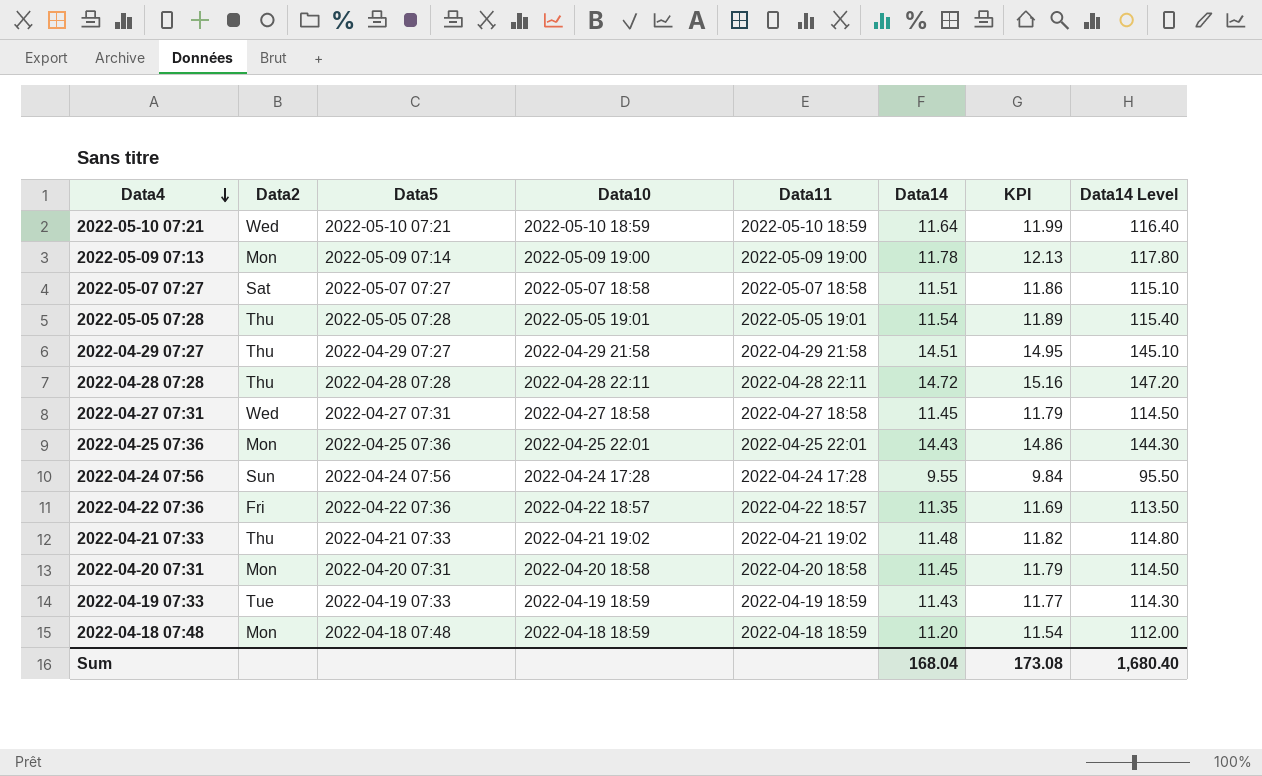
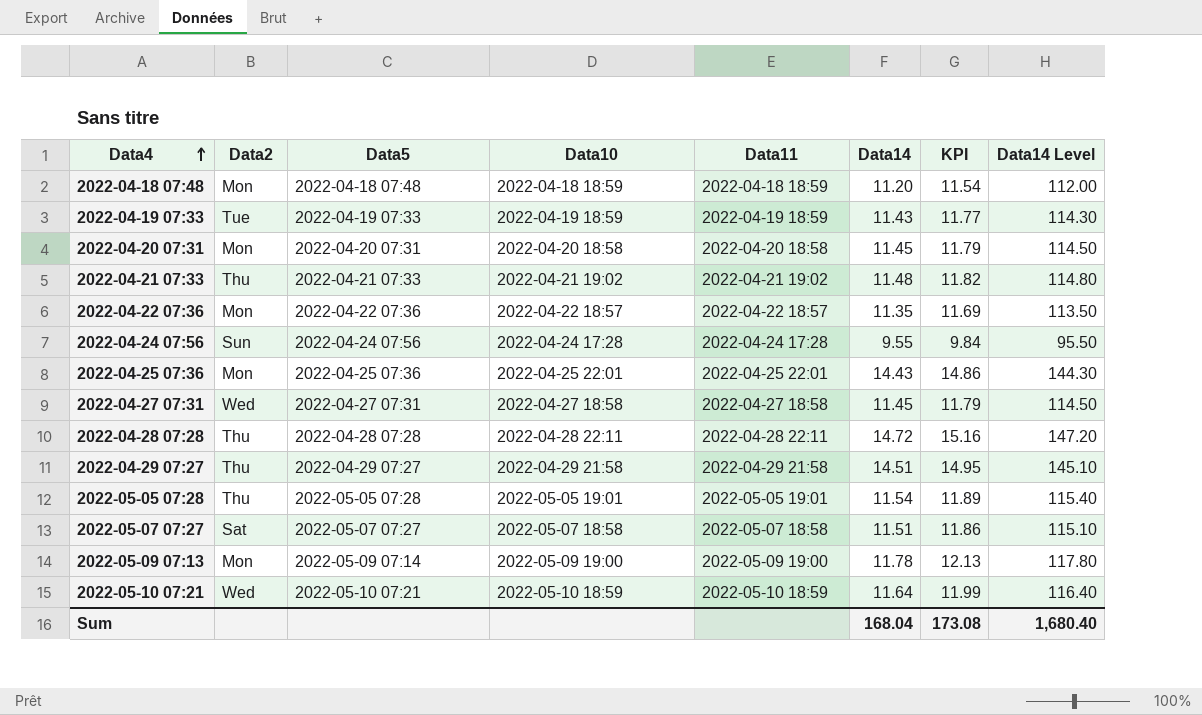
row order: Data4 descending -> Data4 ascending
2022-04-22 07:36 | Data2: Fri -> Mon

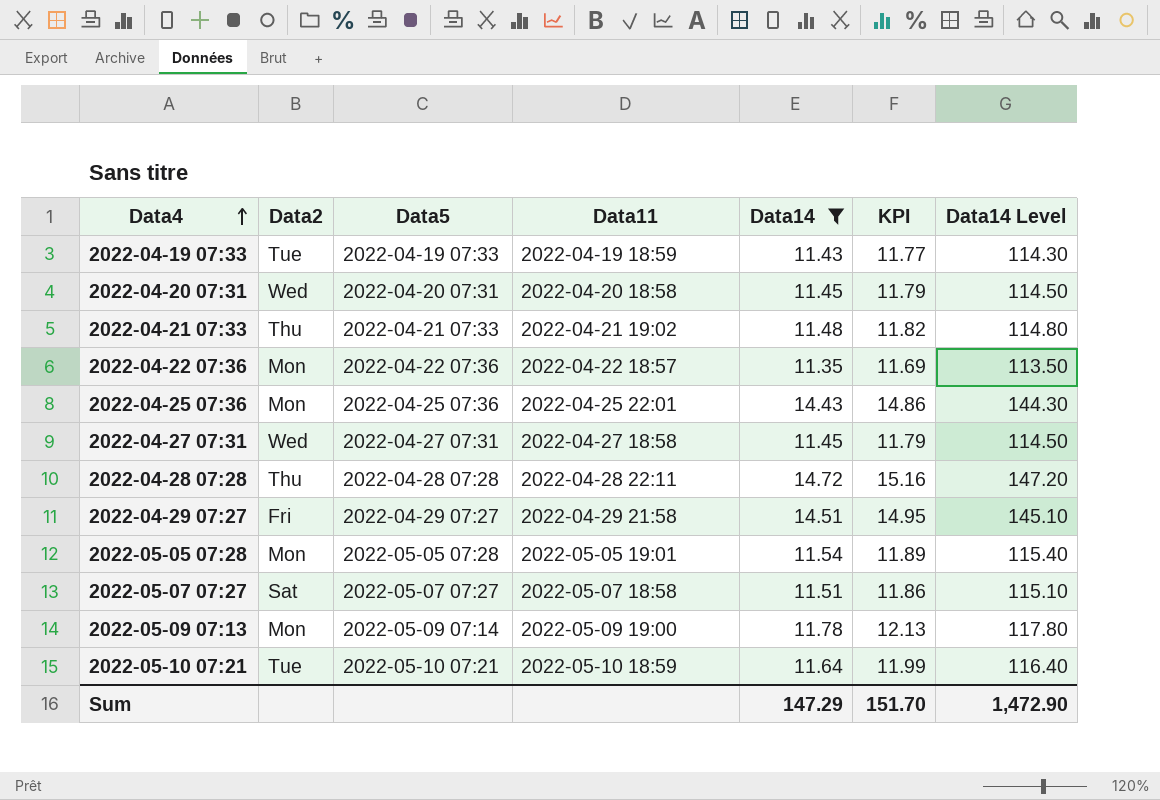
filter: none -> Data14 >= 11.35
column Data10 | position: 4 -> none
2022-04-20 07:31 | Data2: Mon -> Wed
2022-04-29 07:27 | Data2: Thu -> Fri
2022-05-05 07:28 | Data2: Thu -> Mon
2022-05-10 07:21 | Data2: Wed -> Tue
Sum | Data14: 168.04 -> 147.29
Sum | KPI: 173.08 -> 151.70
Sum | Data14 Level: 1,680.40 -> 1,472.90

